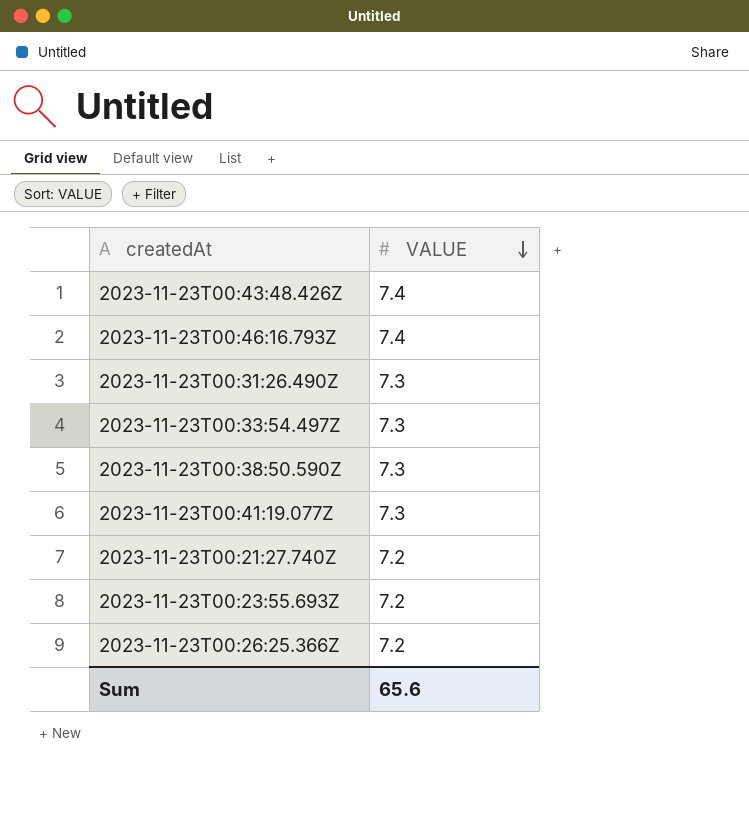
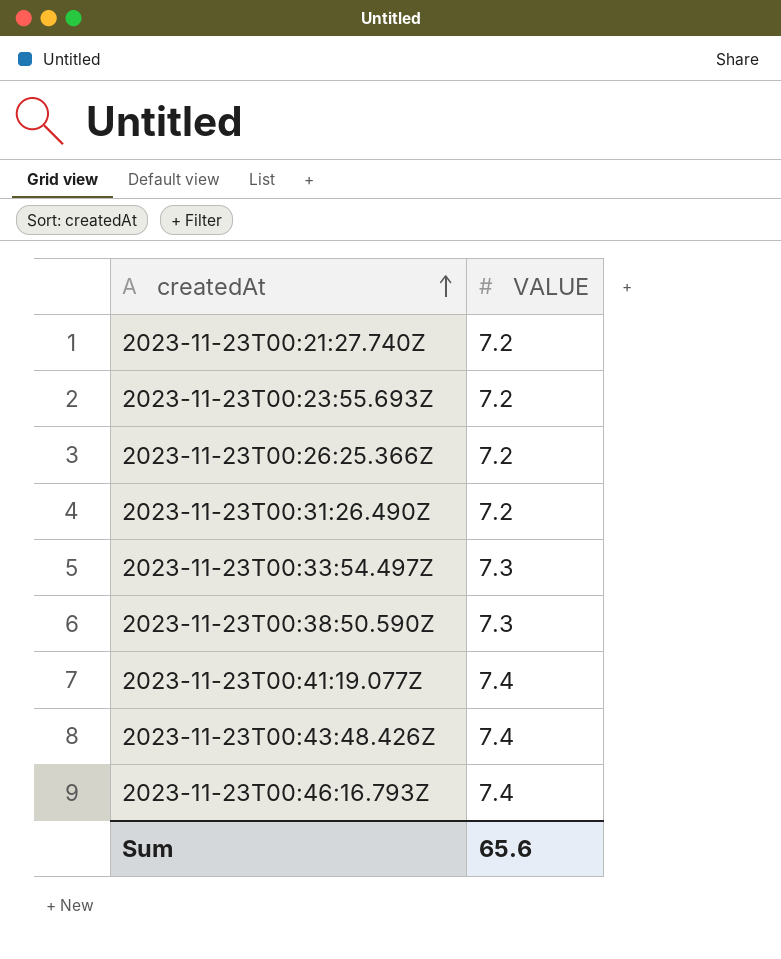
row order: VALUE descending -> createdAt ascending
2023-11-23T00:31:26.490Z | VALUE: 7.3 -> 7.2
2023-11-23T00:41:19.077Z | VALUE: 7.3 -> 7.4

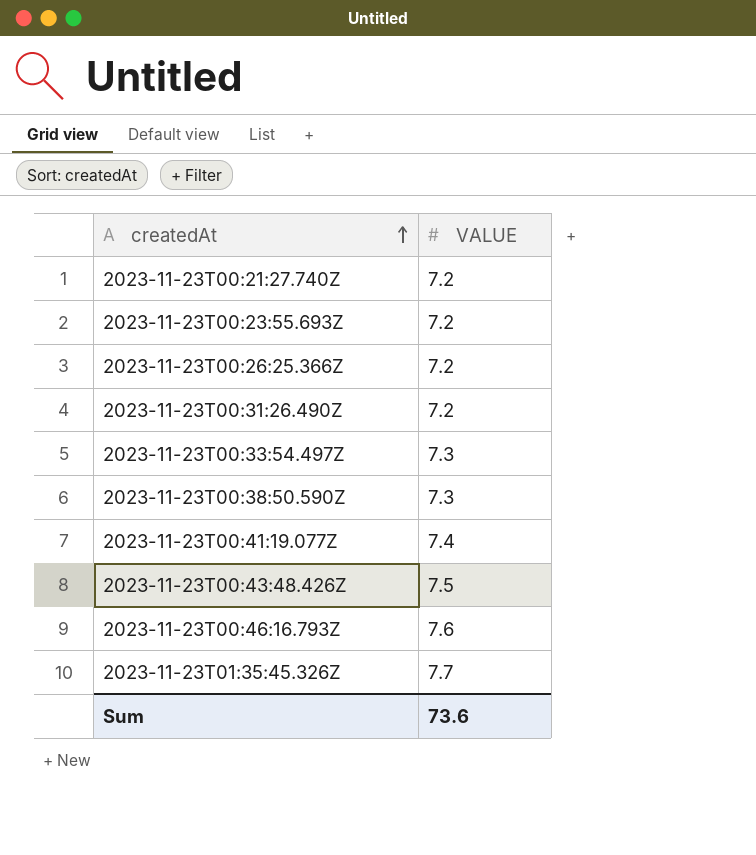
2023-11-23T00:43:48.426Z | VALUE: 7.4 -> 7.5
2023-11-23T00:46:16.793Z | VALUE: 7.4 -> 7.6
row 2023-11-23T01:35:45.326Z: none -> 7.7
Sum | VALUE: 65.6 -> 73.6

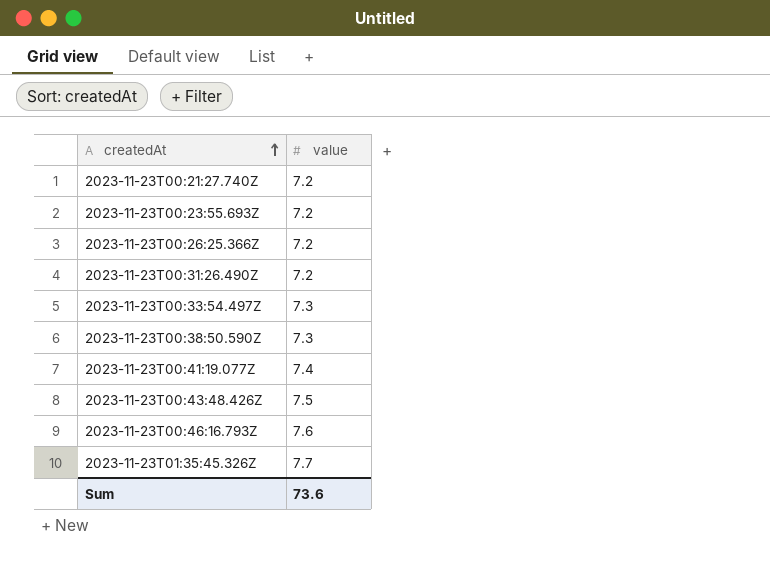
column name: VALUE -> value

